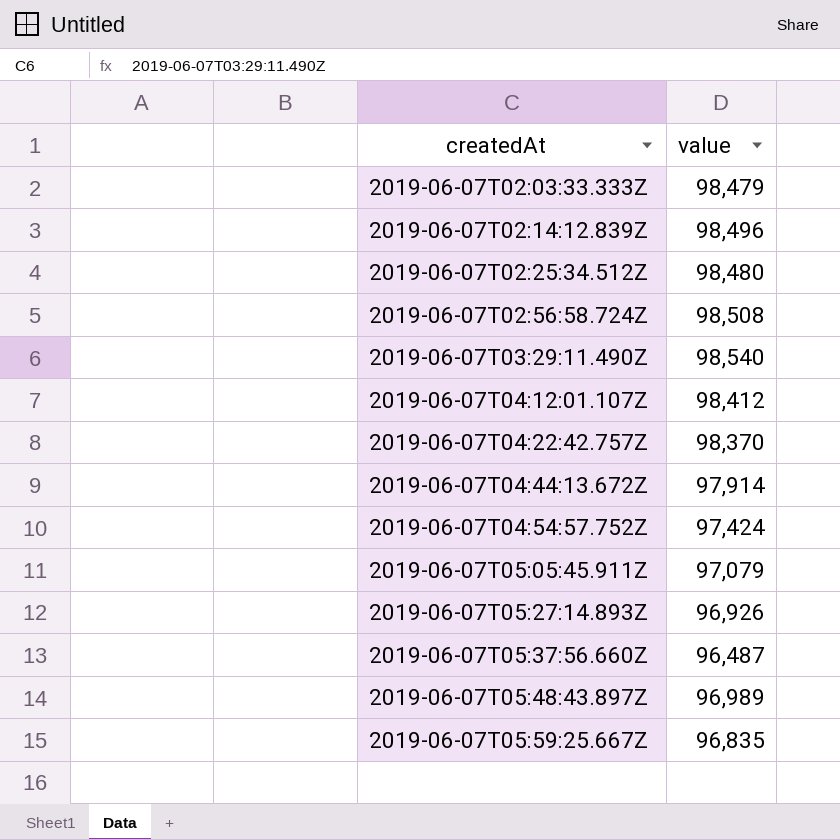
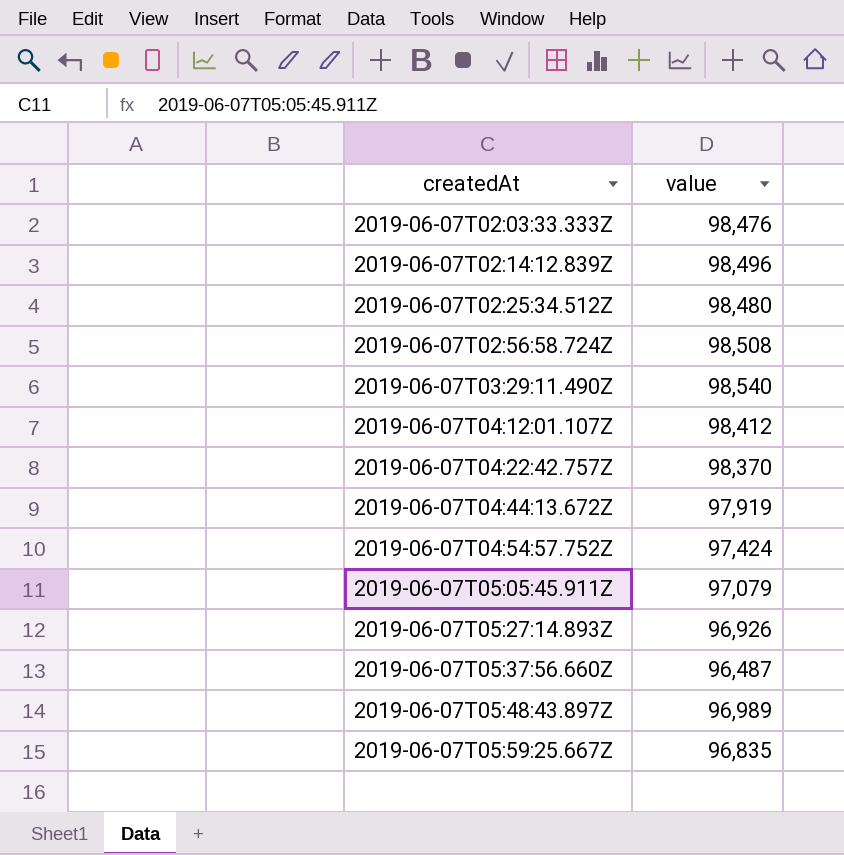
2019-06-07T02:03:33.333Z | value: 98,479 -> 98,476
2019-06-07T04:44:13.672Z | value: 97,914 -> 97,919

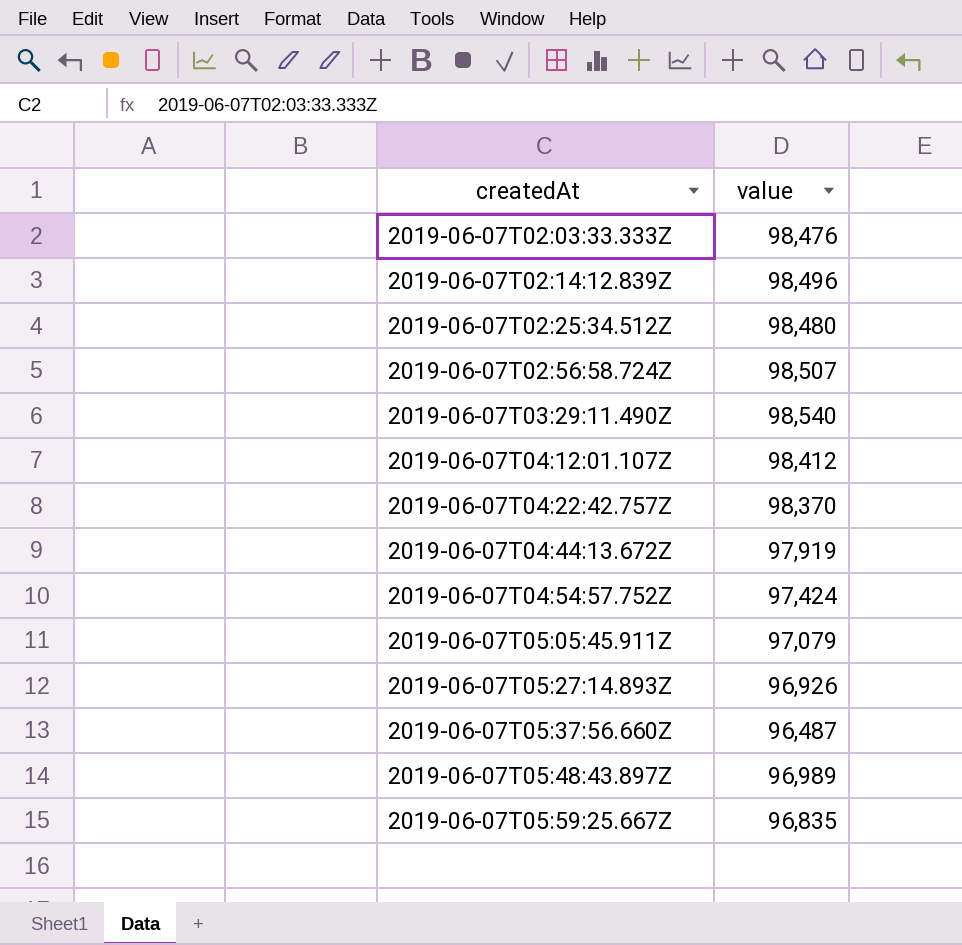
2019-06-07T02:56:58.724Z | value: 98,508 -> 98,507

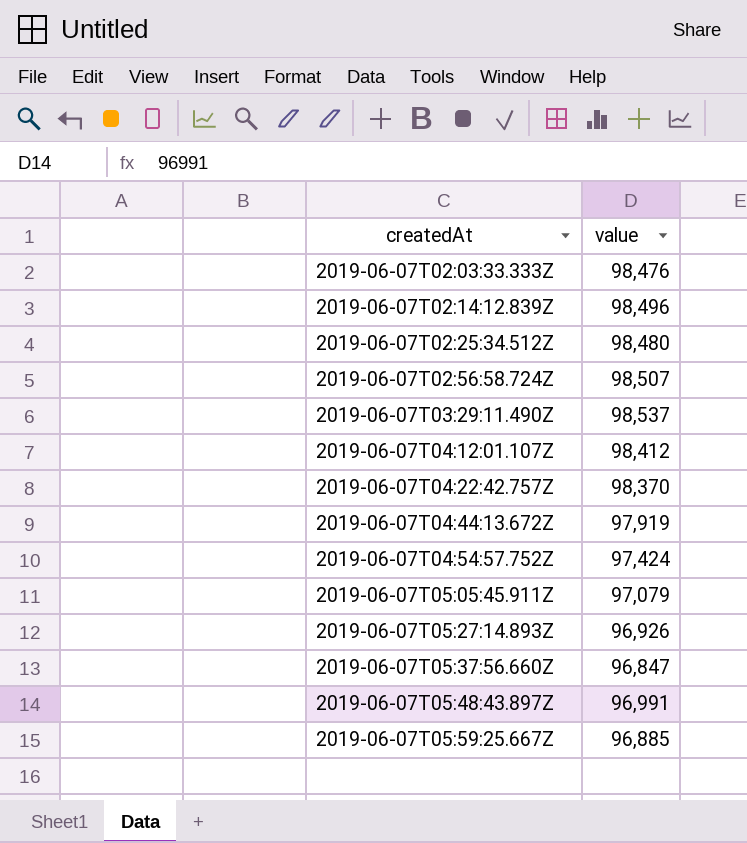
2019-06-07T03:29:11.490Z | value: 98,540 -> 98,537
2019-06-07T05:37:56.660Z | value: 96,487 -> 96,847
2019-06-07T05:48:43.897Z | value: 96,989 -> 96,991
2019-06-07T05:59:25.667Z | value: 96,835 -> 96,885

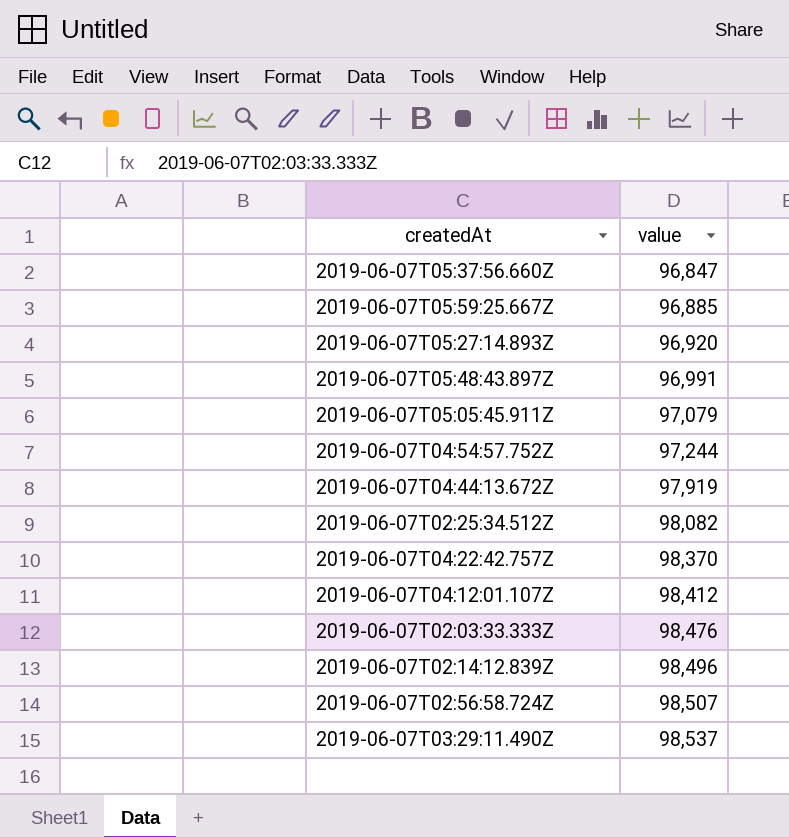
row order: createdAt ascending -> value ascending
2019-06-07T05:27:14.893Z | value: 96,926 -> 96,920
2019-06-07T04:54:57.752Z | value: 97,424 -> 97,244
2019-06-07T02:25:34.512Z | value: 98,480 -> 98,082

